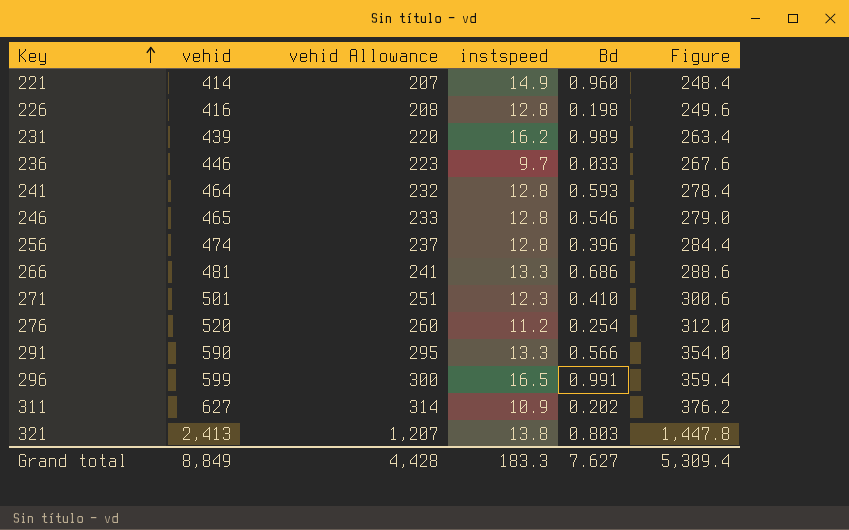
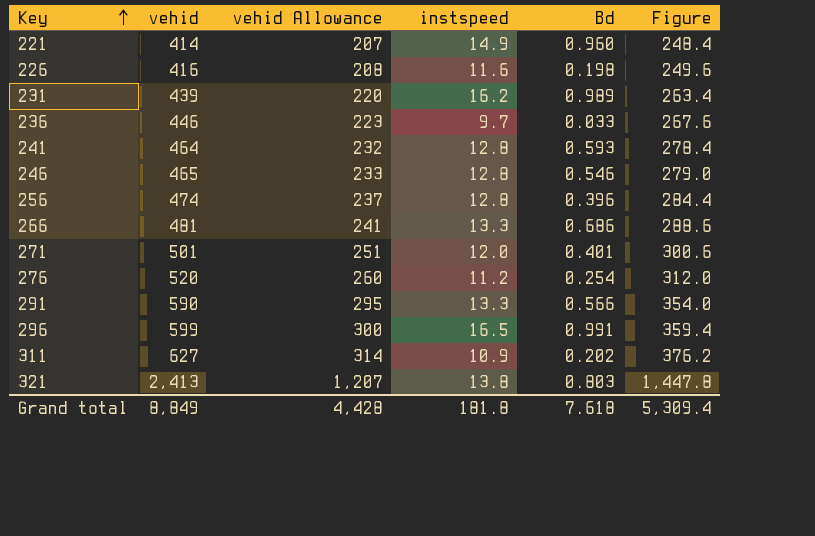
226 | instspeed: 12.8 -> 11.6
271 | instspeed: 12.3 -> 12.0
271 | Bd: 0.410 -> 0.401
Grand total | instspeed: 183.3 -> 181.8
Grand total | Bd: 7.627 -> 7.618

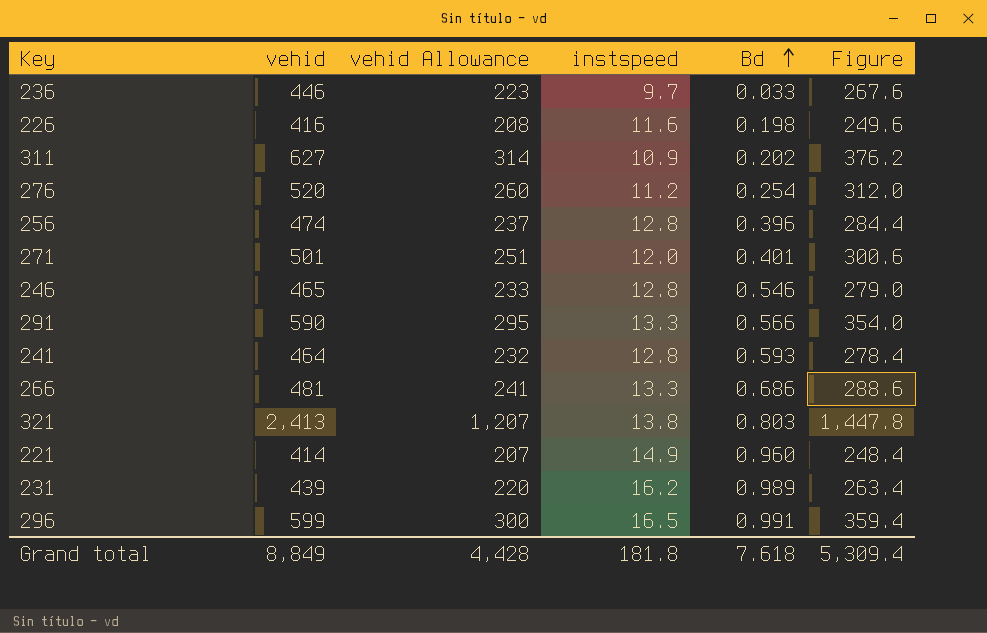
row order: Key ascending -> Bd ascending

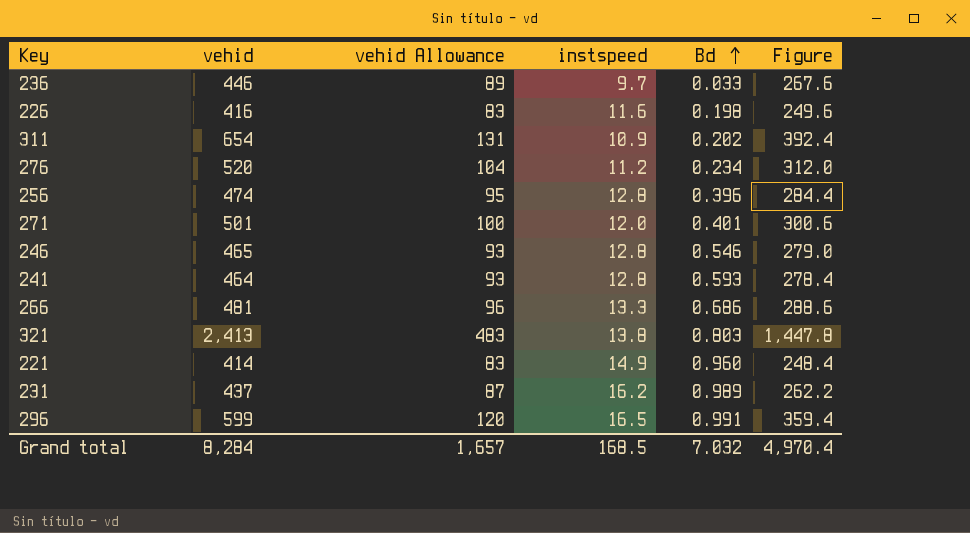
column vehid Allowance | formula: [vehid] * 0.5 -> [vehid] * 0.2
row 291: 590 | 295 | 13.3 | 0.566 | 354.0 -> none
311 | vehid: 627 -> 654
311 | Figure: 376.2 -> 392.4
276 | Bd: 0.254 -> 0.234
231 | vehid: 439 -> 437
231 | Figure: 263.4 -> 262.2
Grand total | vehid: 8,849 -> 8,284
Grand total | vehid Allowance: 4,428 -> 1,657
Grand total | instspeed: 181.8 -> 168.5
Grand total | Bd: 7.618 -> 7.032
Grand total | Figure: 5,309.4 -> 4,970.4

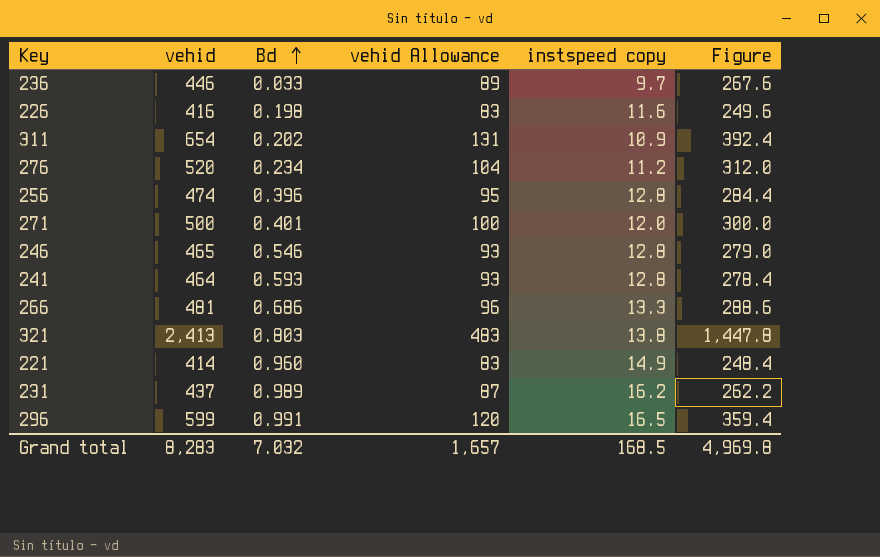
column Bd | position: 5 -> 3
column name: instspeed -> instspeed copy
271 | vehid: 501 -> 500
271 | Figure: 300.6 -> 300.0
Grand total | vehid: 8,284 -> 8,283
Grand total | Figure: 4,970.4 -> 4,969.8

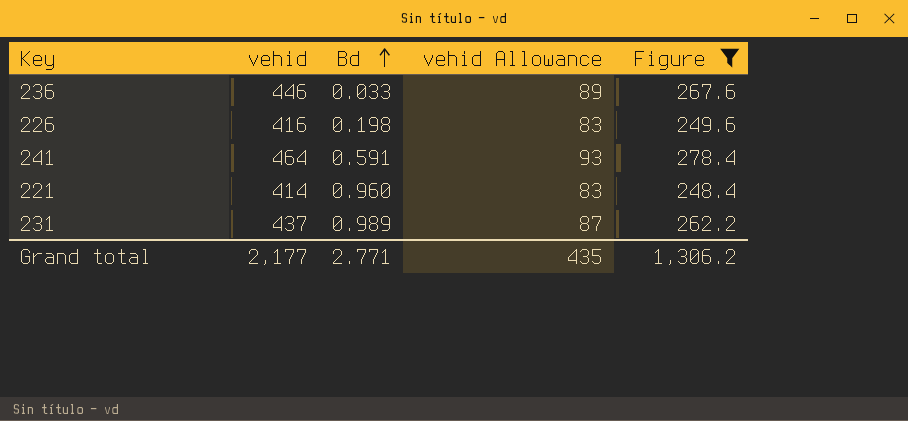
filter: none -> Figure <= 278.4
column instspeed copy | position: 5 -> none
241 | Bd: 0.593 -> 0.591
Grand total | vehid: 8,283 -> 2,177
Grand total | Bd: 7.032 -> 2.771
Grand total | vehid Allowance: 1,657 -> 435
Grand total | Figure: 4,969.8 -> 1,306.2

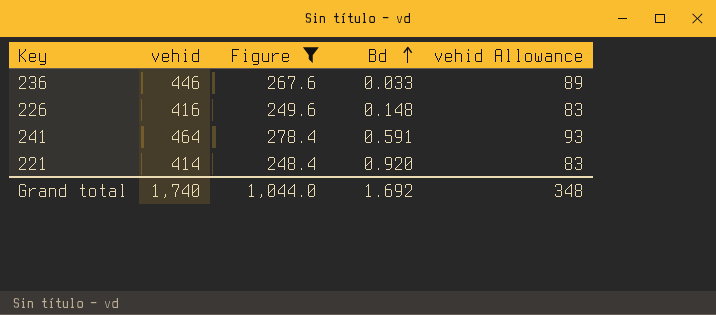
column Figure | position: 5 -> 3
row 231: 437 | 0.989 | 87 | 262.2 -> none
226 | Bd: 0.198 -> 0.148
221 | Bd: 0.960 -> 0.920
Grand total | vehid: 2,177 -> 1,740
Grand total | Figure: 1,306.2 -> 1,044.0
Grand total | Bd: 2.771 -> 1.692
Grand total | vehid Allowance: 435 -> 348

